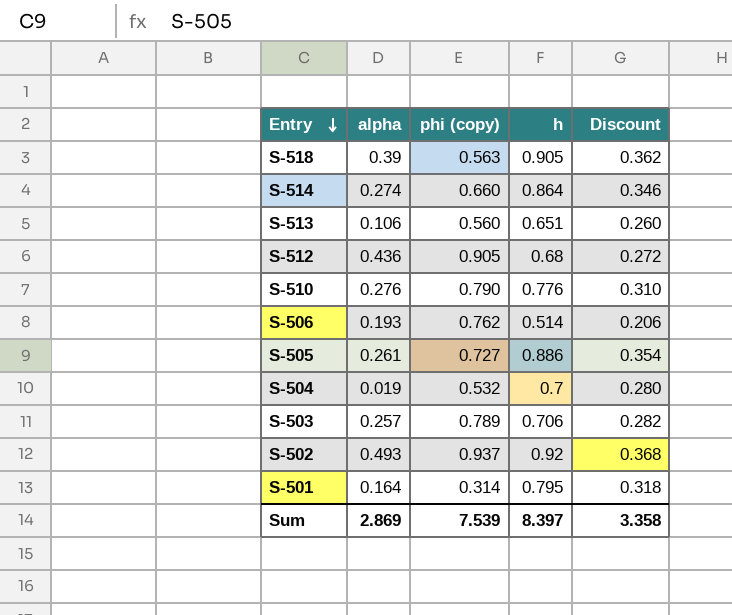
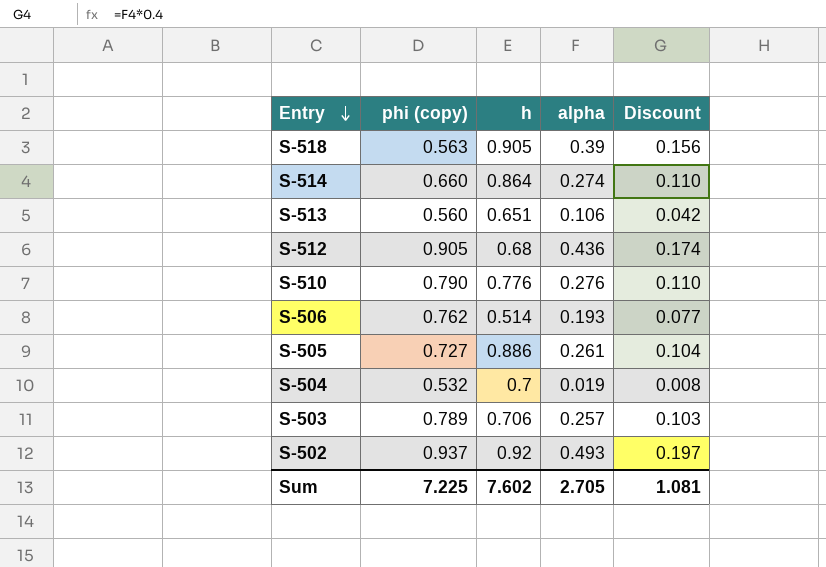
column alpha | position: 2 -> 4
column Discount | formula: [h] * 0.4 -> [alpha] * 0.4
row S-501: 0.164 | 0.314 | 0.795 | 0.318 -> none
Sum | phi (copy): 7.539 -> 7.225
Sum | h: 8.397 -> 7.602
Sum | alpha: 2.869 -> 2.705
Sum | Discount: 3.358 -> 1.081

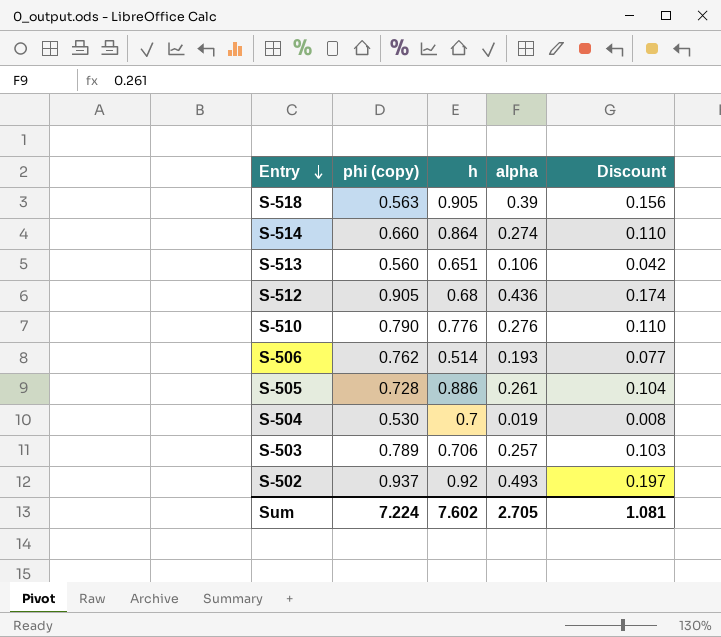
S-505 | phi (copy): 0.727 -> 0.728
S-504 | phi (copy): 0.532 -> 0.530
Sum | phi (copy): 7.225 -> 7.224

